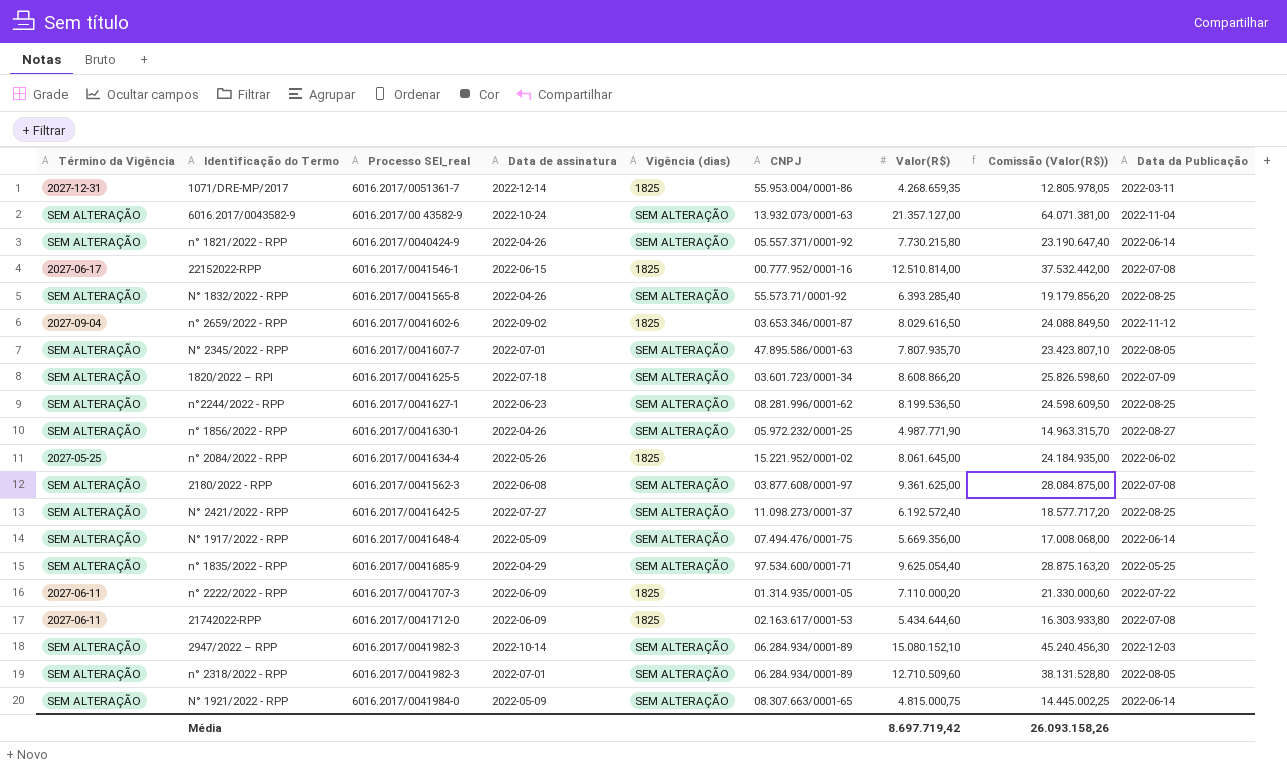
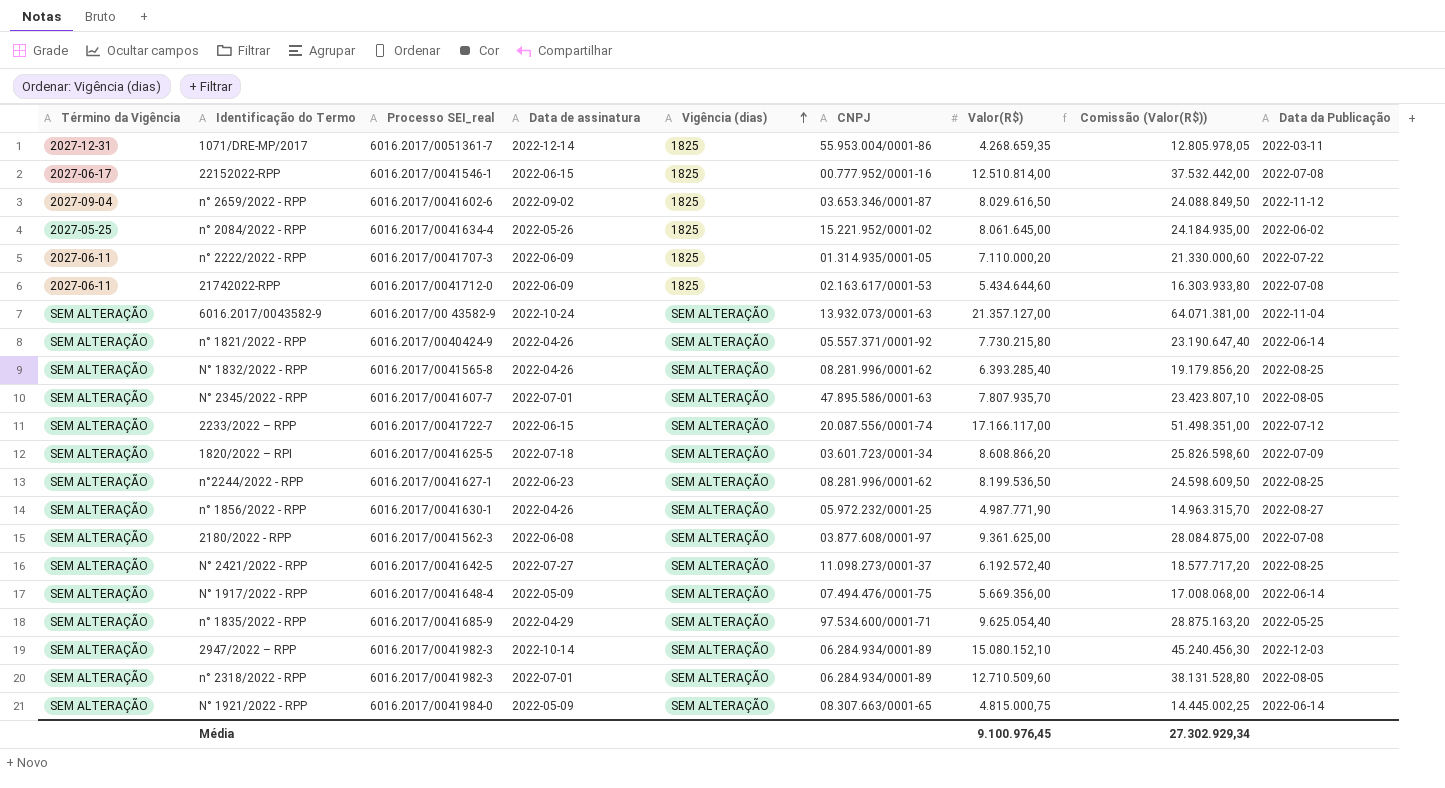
row order: none -> Vigência (dias) ascending
N° 1832/2022 - RPP | CNPJ: 55.573.71/0001-92 -> 08.281.996/0001-62
row 2233/2022 – RPP: none -> SEM ALTERAÇÃO | 6016.2017/0041722-7 | 2022-06-15 | SEM ALTERAÇÃO | 20.087.556/0001-74 | 17.166.117,00 | 51.498.351,00 | 2022-07-12
Média | Valor(R$): 8.697.719,42 -> 9.100.976,45
Média | Comissão (Valor(R$)): 26.093.158,26 -> 27.302.929,34

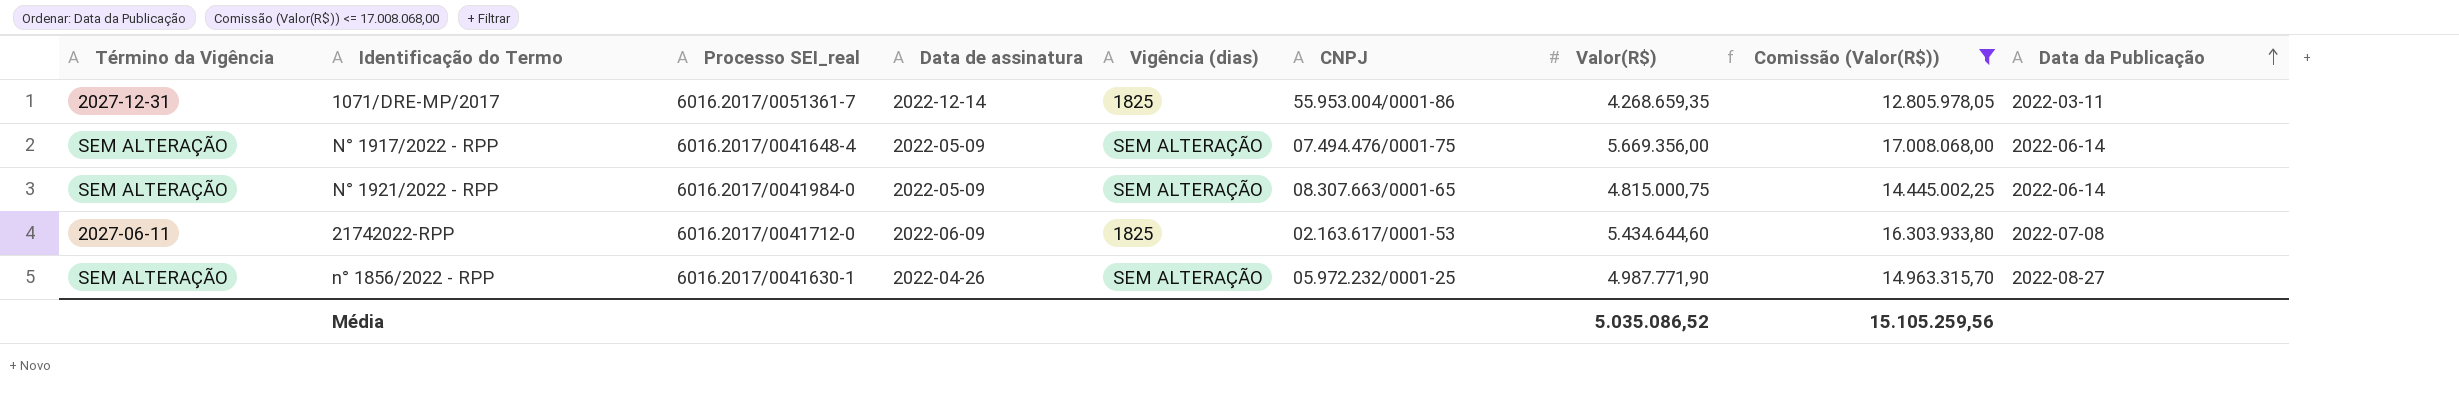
filter: none -> Comissão (Valor(R$)) <= 17.008.068,00
row order: Vigência (dias) ascending -> Data da Publicação ascending
Média | Valor(R$): 9.100.976,45 -> 5.035.086,52
Média | Comissão (Valor(R$)): 27.302.929,34 -> 15.105.259,56

